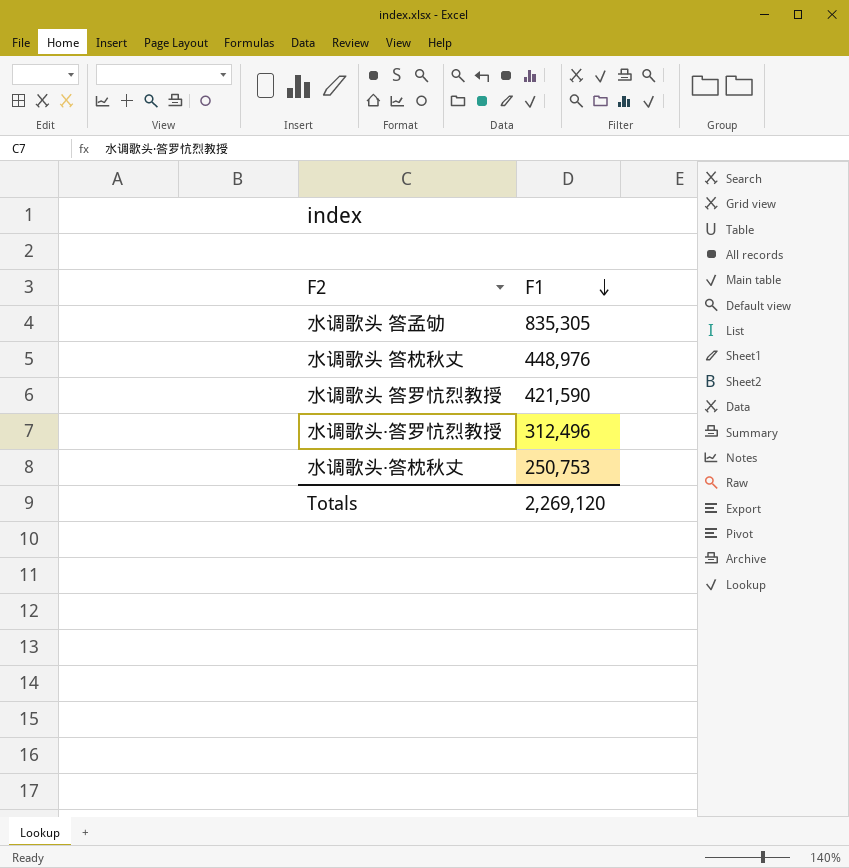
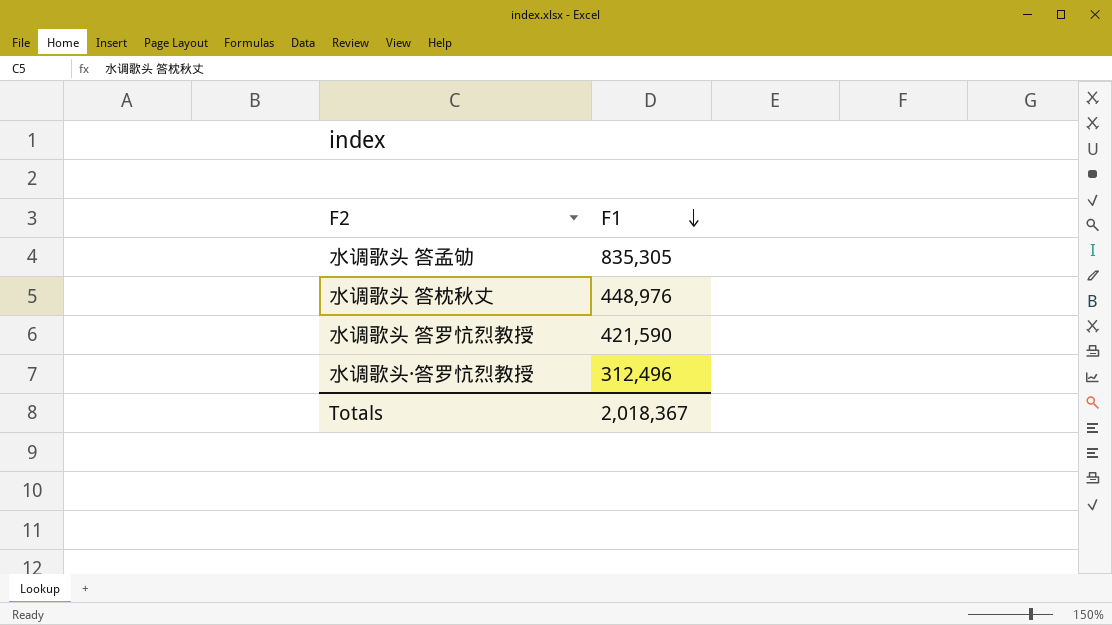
row 水调歌头·答枕秋丈: 250,753 -> none
Totals | F1: 2,269,120 -> 2,018,367

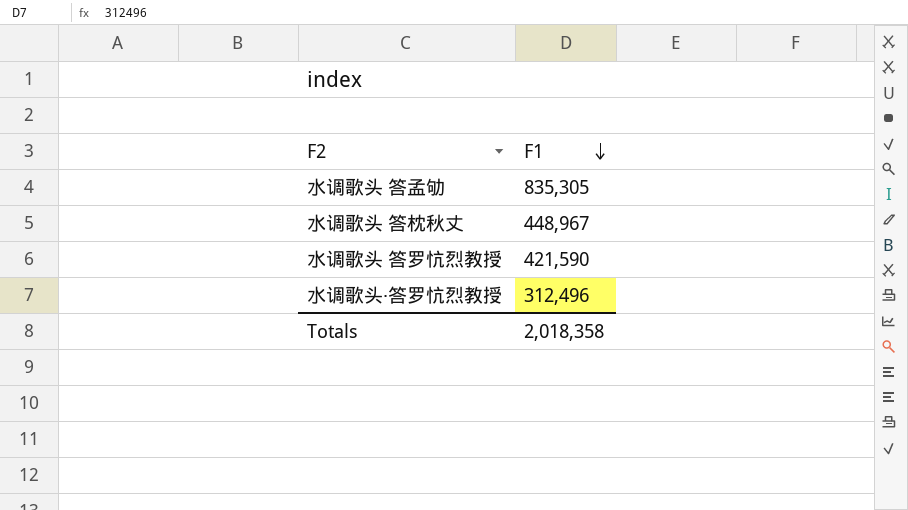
水调歌头 答枕秋丈 | F1: 448,976 -> 448,967
Totals | F1: 2,018,367 -> 2,018,358

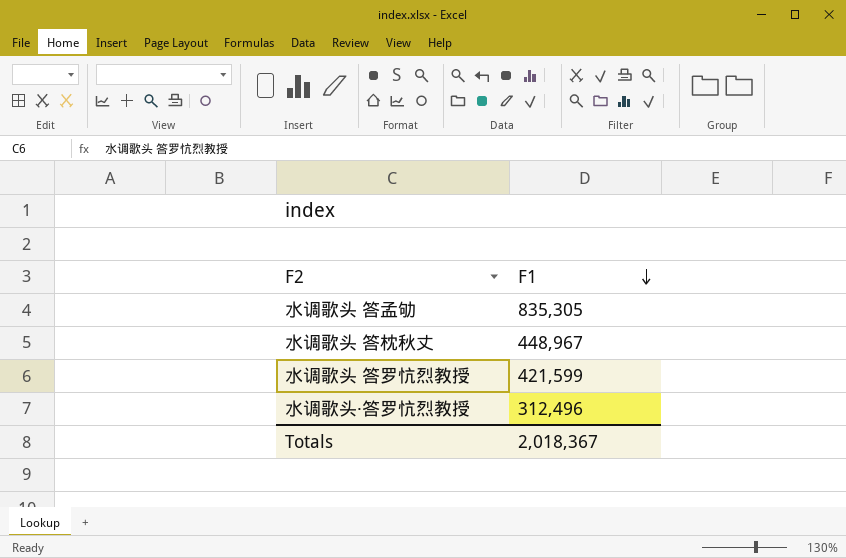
水调歌头 答罗忼烈教授 | F1: 421,590 -> 421,599
Totals | F1: 2,018,358 -> 2,018,367

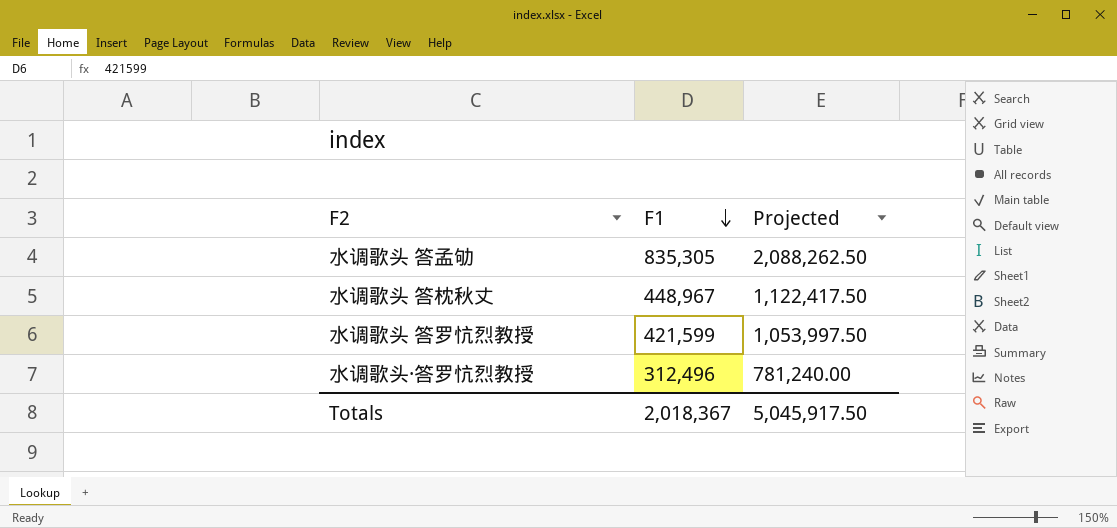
column Projected | formula: none -> [F1] * 2.5

